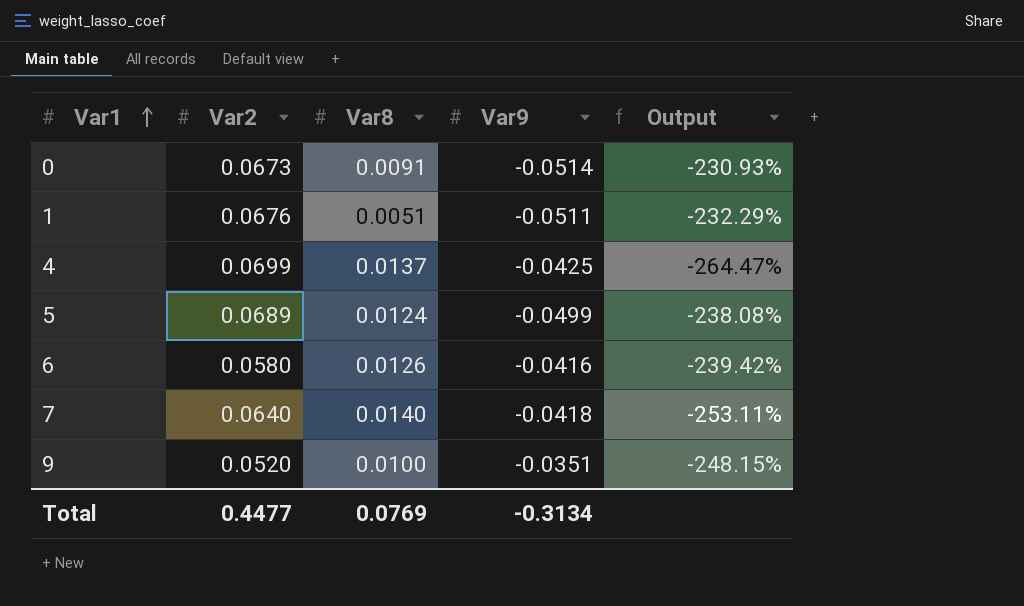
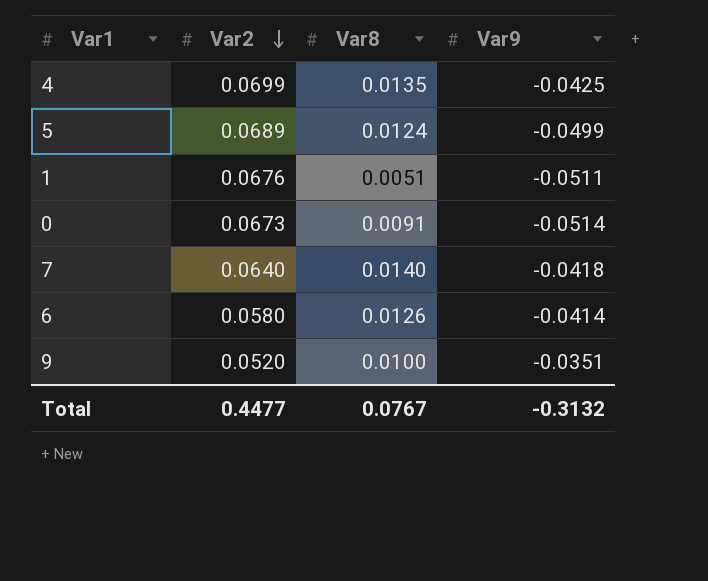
row order: Var1 ascending -> Var2 descending
column Output | formula: ([Var2] - [Var9]) / [Var9] -> none
4 | Var8: 0.0137 -> 0.0135
6 | Var9: -0.0416 -> -0.0414
Total | Var8: 0.0769 -> 0.0767
Total | Var9: -0.3134 -> -0.3132

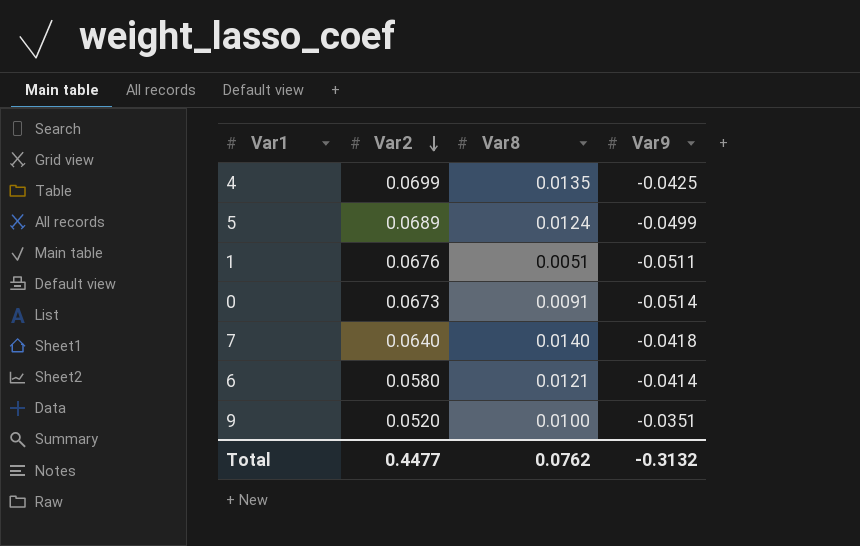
6 | Var8: 0.0126 -> 0.0121
Total | Var8: 0.0767 -> 0.0762

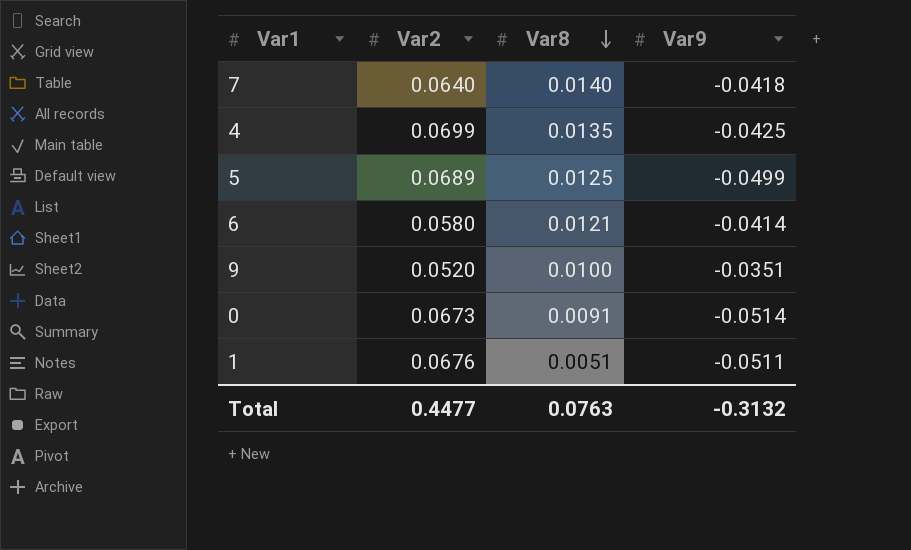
row order: Var2 descending -> Var8 descending
5 | Var8: 0.0124 -> 0.0125
Total | Var8: 0.0762 -> 0.0763

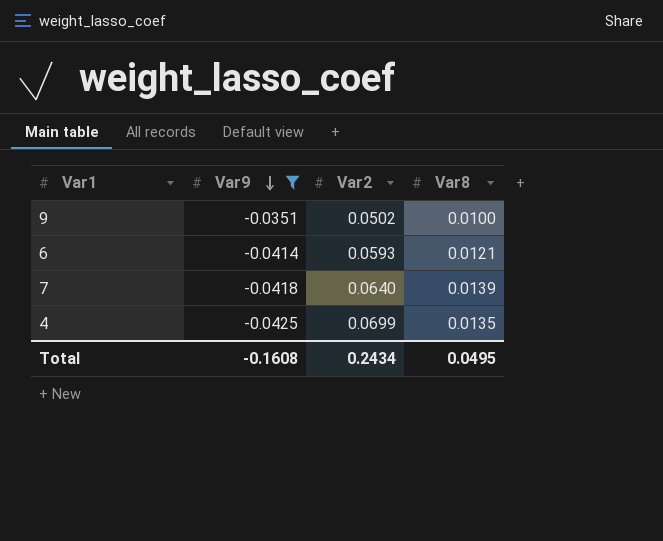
filter: none -> Var9 >= -0.0425
row order: Var8 descending -> Var9 descending
column Var9 | position: 4 -> 2
9 | Var2: 0.0520 -> 0.0502
6 | Var2: 0.0580 -> 0.0593
7 | Var8: 0.0140 -> 0.0139
Total | Var9: -0.3132 -> -0.1608
Total | Var2: 0.4477 -> 0.2434
Total | Var8: 0.0763 -> 0.0495

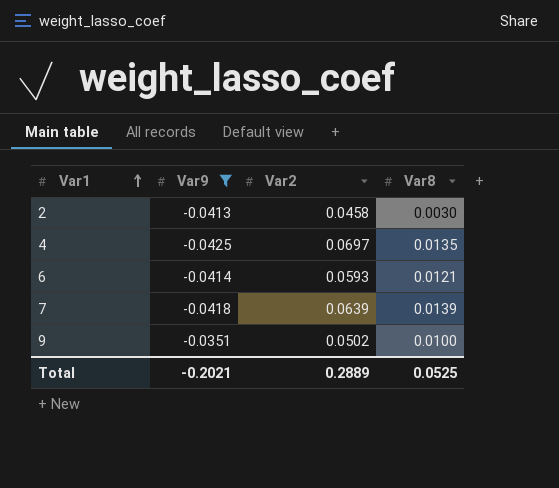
row order: Var9 descending -> Var1 ascending
row 2: none -> -0.0413 | 0.0458 | 0.0030
4 | Var2: 0.0699 -> 0.0697
7 | Var2: 0.0640 -> 0.0639
Total | Var9: -0.1608 -> -0.2021
Total | Var2: 0.2434 -> 0.2889
Total | Var8: 0.0495 -> 0.0525

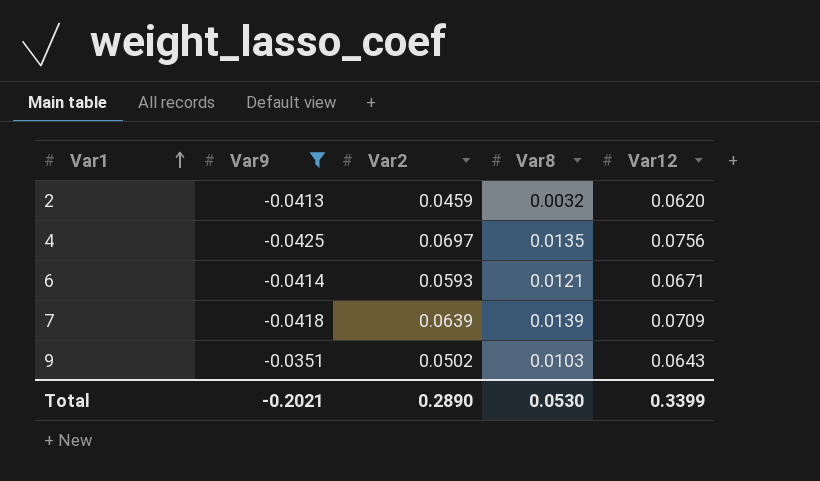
column Var12 | position: none -> 5
2 | Var2: 0.0458 -> 0.0459
2 | Var8: 0.0030 -> 0.0032
9 | Var8: 0.0100 -> 0.0103
Total | Var2: 0.2889 -> 0.2890
Total | Var8: 0.0525 -> 0.0530

